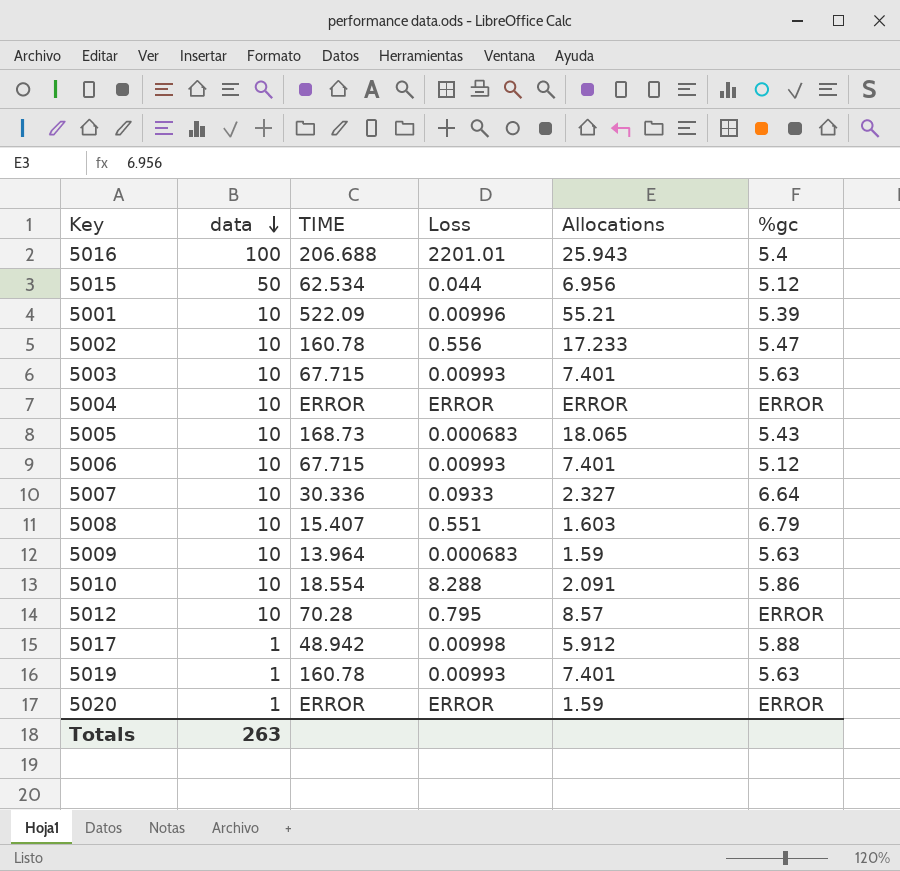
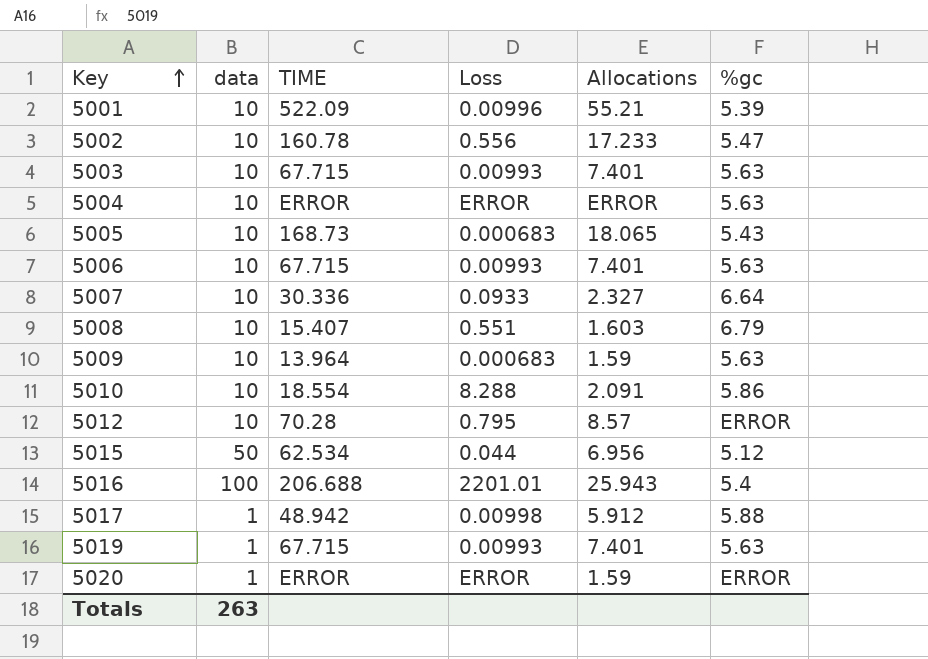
row order: data descending -> Key ascending
5004 | %gc: ERROR -> 5.63
5006 | %gc: 5.12 -> 5.63
5019 | TIME: 160.78 -> 67.715

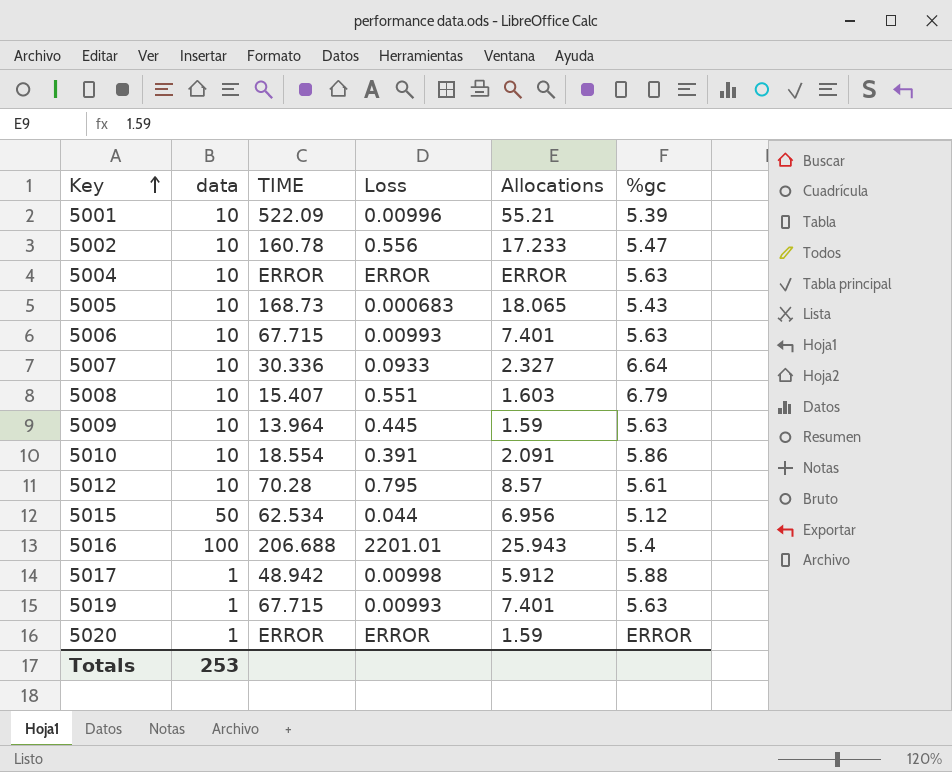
row 5003: 10 | 67.715 | 0.00993 | 7.401 | 5.63 -> none
5009 | Loss: 0.000683 -> 0.445
5010 | Loss: 8.288 -> 0.391
5012 | %gc: ERROR -> 5.61
Totals | data: 263 -> 253

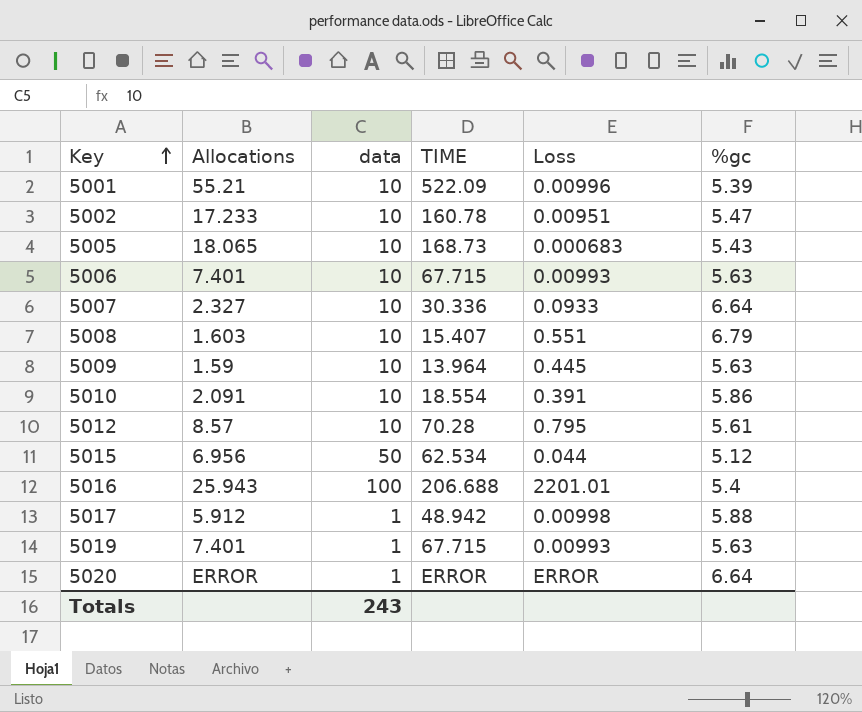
column Allocations | position: 5 -> 2
row 5004: 10 | ERROR | ERROR | ERROR | 5.63 -> none
5002 | Loss: 0.556 -> 0.00951
5020 | Allocations: 1.59 -> ERROR
5020 | %gc: ERROR -> 6.64
Totals | data: 253 -> 243

